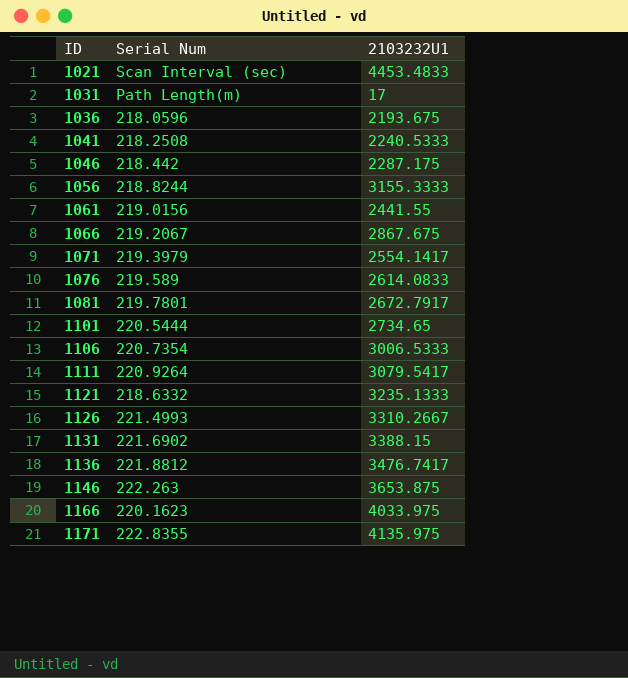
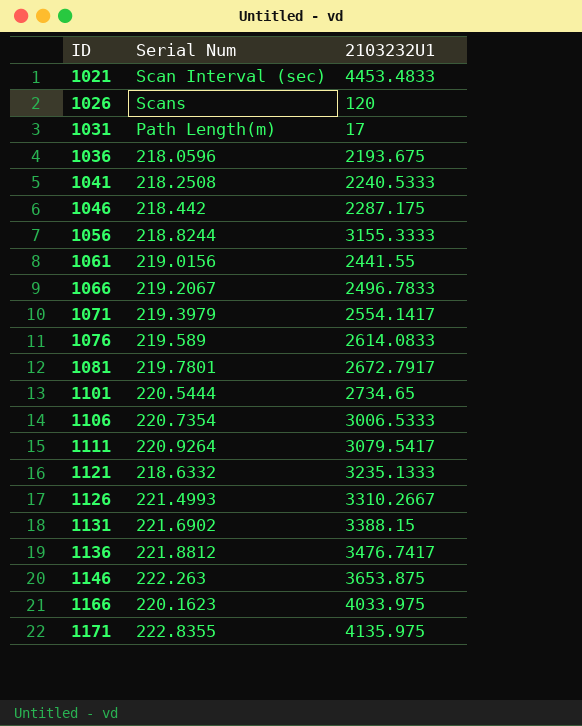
row 1026: none -> Scans | 120
1066 | 2103232U1: 2867.675 -> 2496.7833

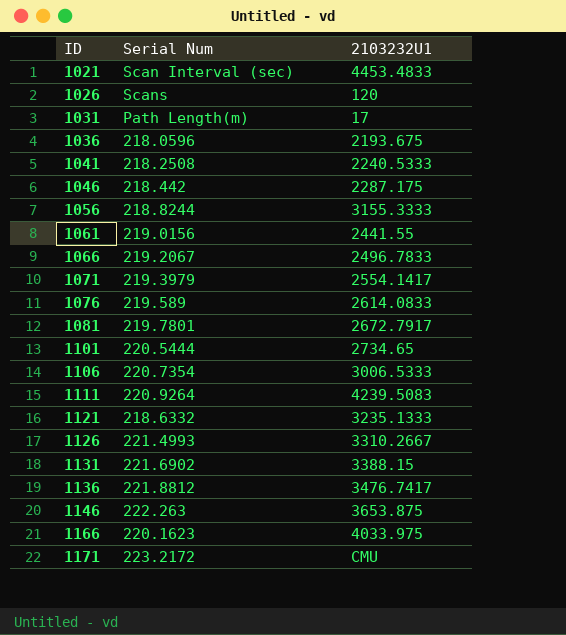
1111 | 2103232U1: 3079.5417 -> 4239.5083
1171 | Serial Num: 222.8355 -> 223.2172
1171 | 2103232U1: 4135.975 -> CMU

